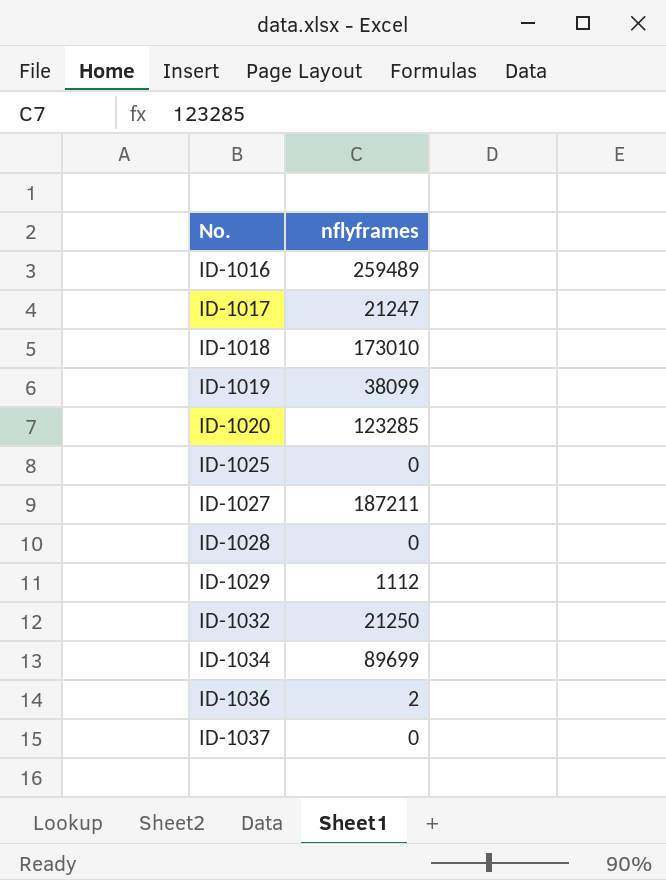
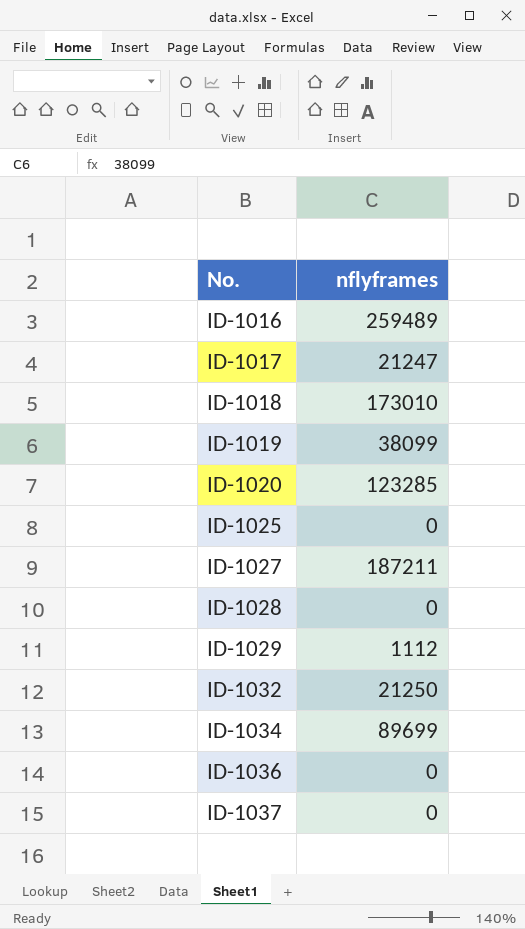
ID-1036 | nflyframes: 2 -> 0

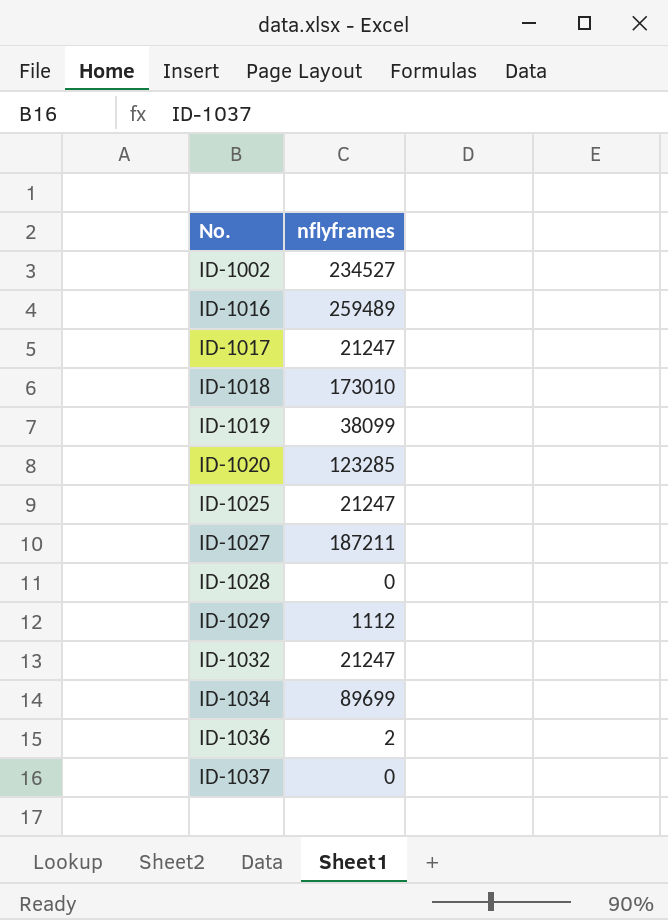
row ID-1002: none -> 234527
ID-1025 | nflyframes: 0 -> 21247
ID-1032 | nflyframes: 21250 -> 21247
ID-1036 | nflyframes: 0 -> 2

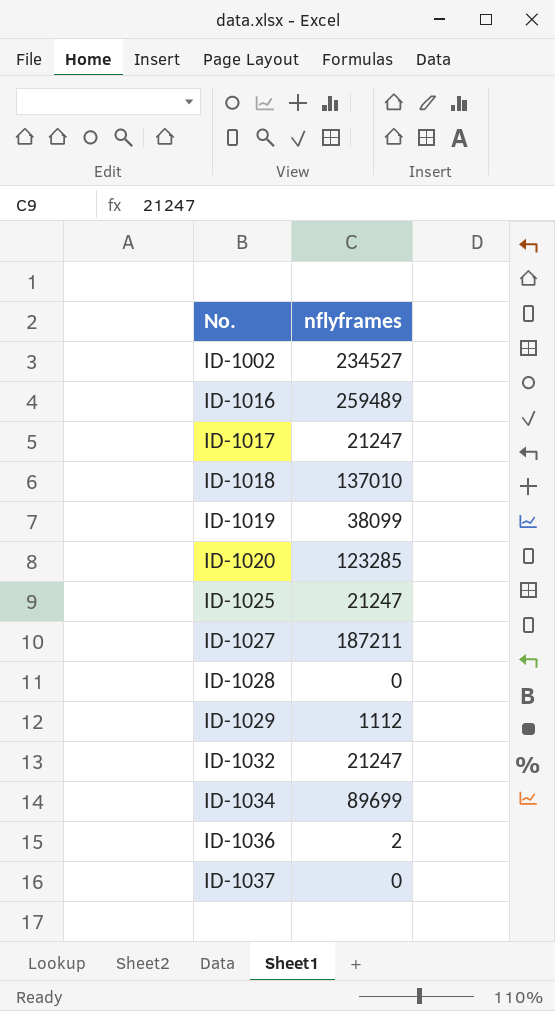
ID-1018 | nflyframes: 173010 -> 137010

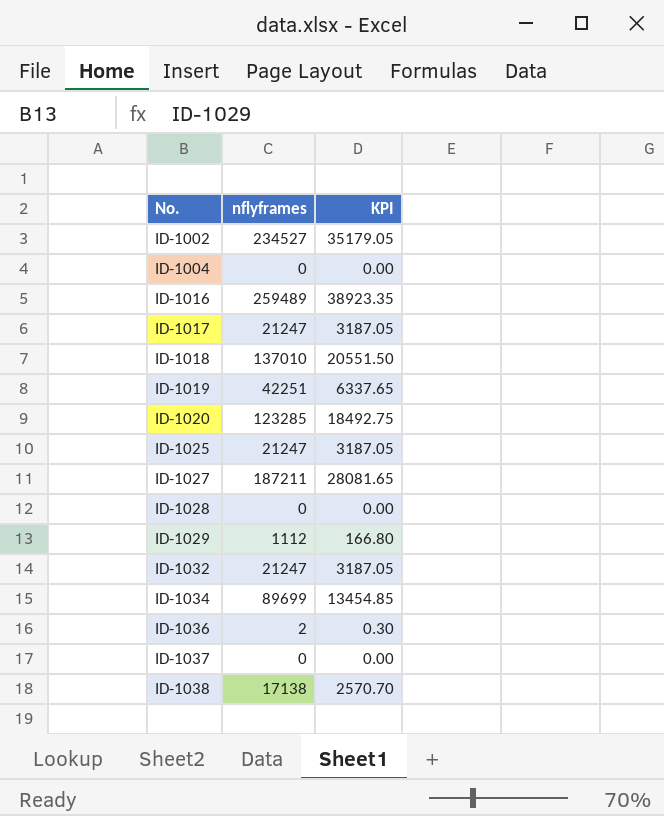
column KPI | formula: none -> [nflyframes] * 0.15
row ID-1004: none -> 0 | 0.00
ID-1019 | nflyframes: 38099 -> 42251
row ID-1038: none -> 17138 | 2570.70

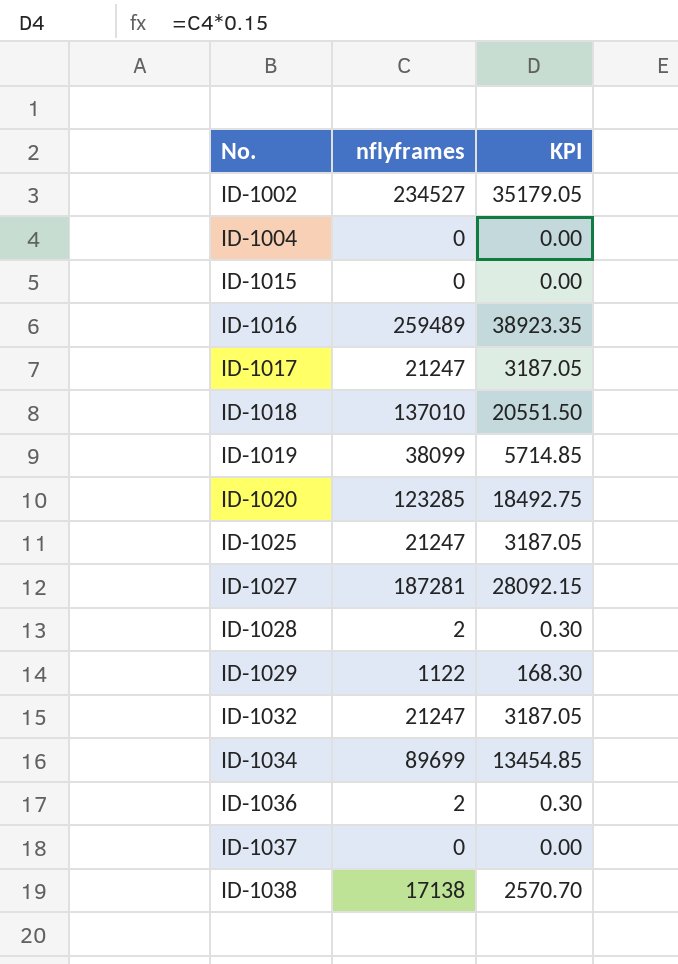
row ID-1015: none -> 0 | 0.00
ID-1019 | nflyframes: 42251 -> 38099
ID-1019 | KPI: 6337.65 -> 5714.85
ID-1027 | nflyframes: 187211 -> 187281
ID-1027 | KPI: 28081.65 -> 28092.15
ID-1028 | nflyframes: 0 -> 2
ID-1028 | KPI: 0.00 -> 0.30
ID-1029 | nflyframes: 1112 -> 1122
ID-1029 | KPI: 166.80 -> 168.30

